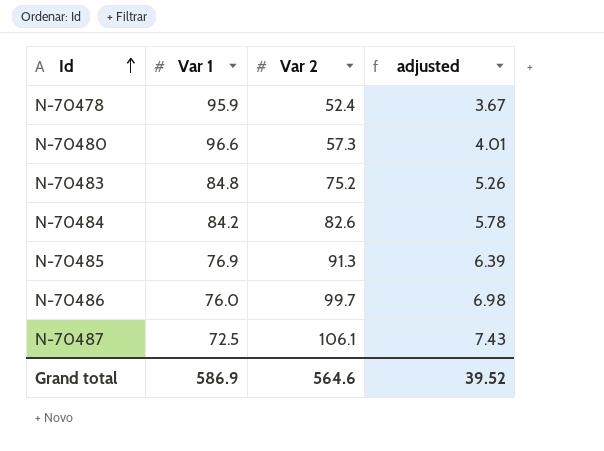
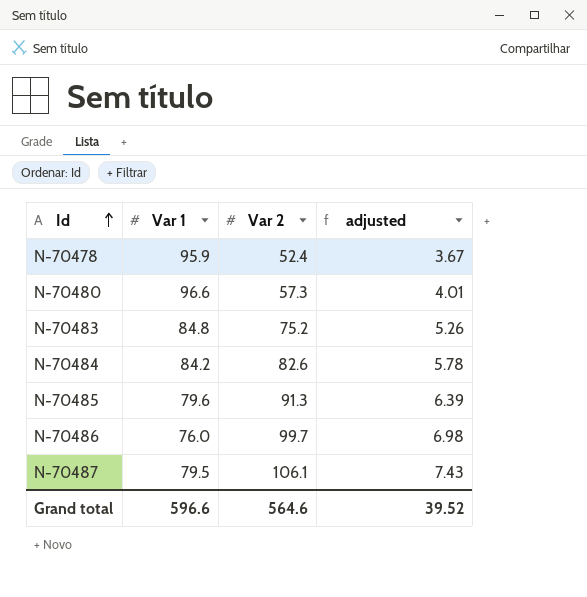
N-70485 | Var 1: 76.9 -> 79.6
N-70487 | Var 1: 72.5 -> 79.5
Grand total | Var 1: 586.9 -> 596.6

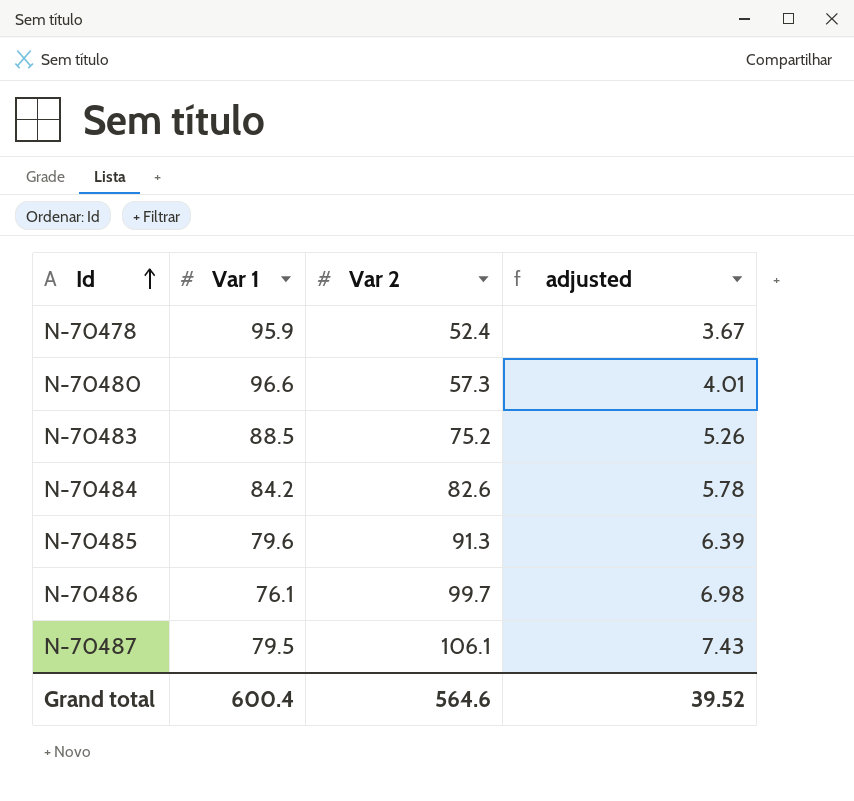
N-70483 | Var 1: 84.8 -> 88.5
N-70486 | Var 1: 76.0 -> 76.1
Grand total | Var 1: 596.6 -> 600.4

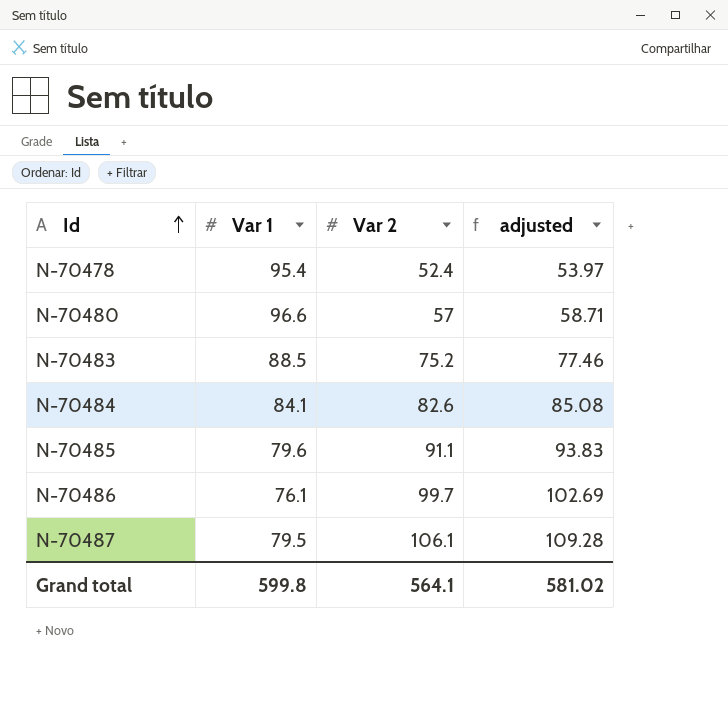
column adjusted | formula: [Var 2] * 0.07 -> [Var 2] * 1.03
N-70478 | Var 1: 95.9 -> 95.4
N-70480 | Var 2: 57.3 -> 57
N-70484 | Var 1: 84.2 -> 84.1
N-70485 | Var 2: 91.3 -> 91.1
Grand total | Var 1: 600.4 -> 599.8
Grand total | Var 2: 564.6 -> 564.1
Grand total | adjusted: 39.52 -> 581.02

